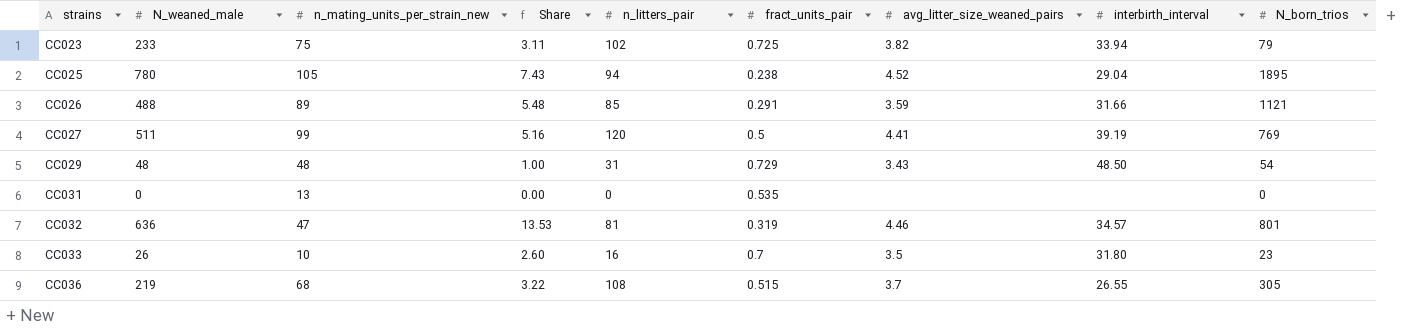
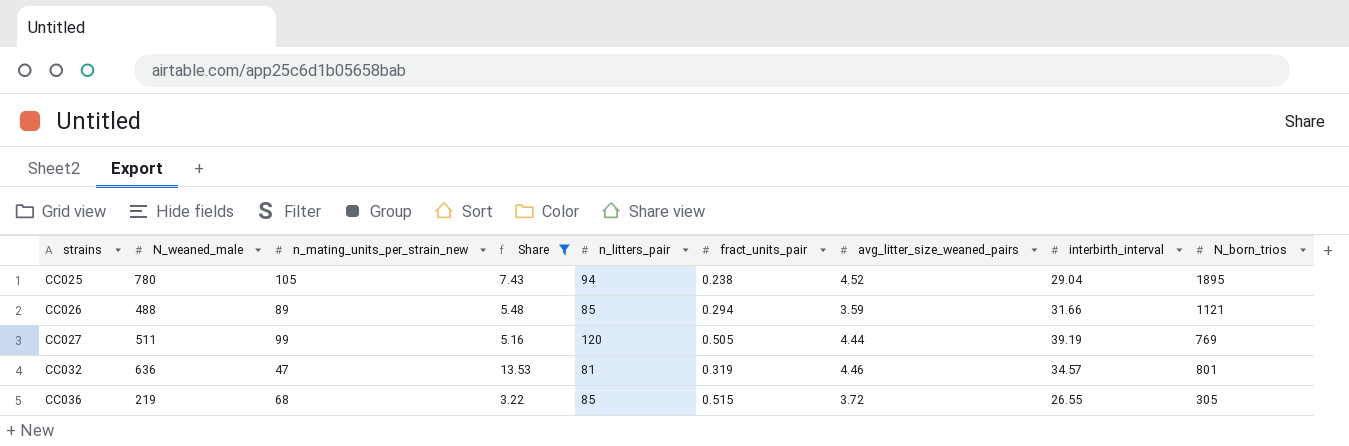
filter: none -> Share >= 3.22
CC026 | fract_units_pair: 0.291 -> 0.294
CC027 | fract_units_pair: 0.5 -> 0.505
CC027 | avg_litter_size_weaned_pairs: 4.41 -> 4.44
CC036 | n_litters_pair: 108 -> 85
CC036 | avg_litter_size_weaned_pairs: 3.7 -> 3.72

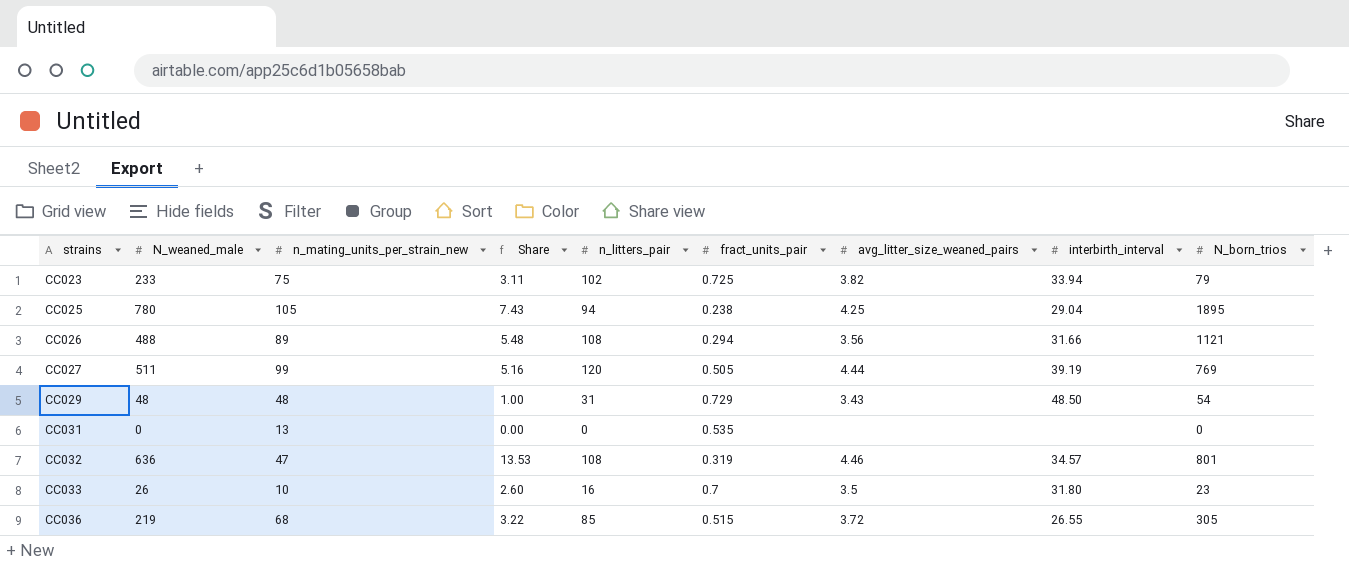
filter: Share >= 3.22 -> none
CC025 | avg_litter_size_weaned_pairs: 4.52 -> 4.25
CC026 | n_litters_pair: 85 -> 108
CC026 | avg_litter_size_weaned_pairs: 3.59 -> 3.56
CC032 | n_litters_pair: 81 -> 108

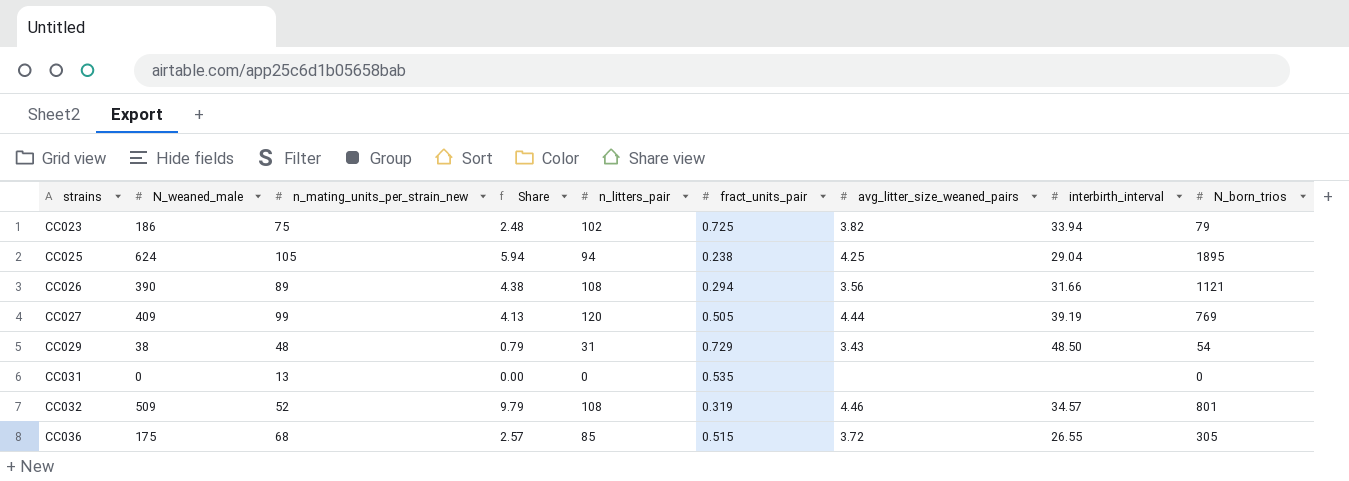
row CC033: 26 | 10 | 2.60 | 16 | 0.7 | 3.5 | 31.80 | 23 -> none
CC023 | N_weaned_male: 233 -> 186
CC023 | Share: 3.11 -> 2.48
CC025 | N_weaned_male: 780 -> 624
CC025 | Share: 7.43 -> 5.94
CC026 | N_weaned_male: 488 -> 390
CC026 | Share: 5.48 -> 4.38
CC027 | N_weaned_male: 511 -> 409
CC027 | Share: 5.16 -> 4.13
CC029 | N_weaned_male: 48 -> 38
CC029 | Share: 1.00 -> 0.79
CC032 | N_weaned_male: 636 -> 509
CC032 | n_mating_units_per_strain_new: 47 -> 52
CC032 | Share: 13.53 -> 9.79
CC036 | N_weaned_male: 219 -> 175
CC036 | Share: 3.22 -> 2.57

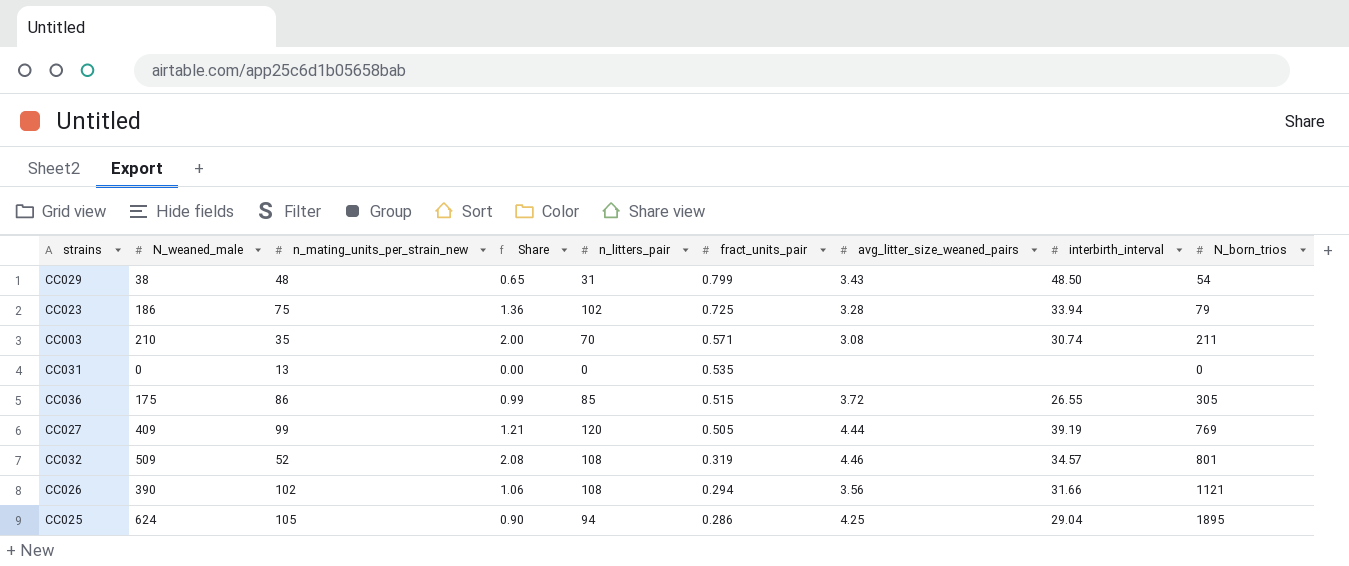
row order: strains ascending -> fract_units_pair descending
column Share | formula: [N_weaned_male] / [n_mating_units_per_strain_new] -> [n_litters_pair] / [n_mating_units_per_strain_new]
CC029 | fract_units_pair: 0.729 -> 0.799
CC023 | avg_litter_size_weaned_pairs: 3.82 -> 3.28
row CC003: none -> 210 | 35 | 2.00 | 70 | 0.571 | 3.08 | 30.74 | 211
CC036 | n_mating_units_per_strain_new: 68 -> 86
CC026 | n_mating_units_per_strain_new: 89 -> 102
CC025 | fract_units_pair: 0.238 -> 0.286

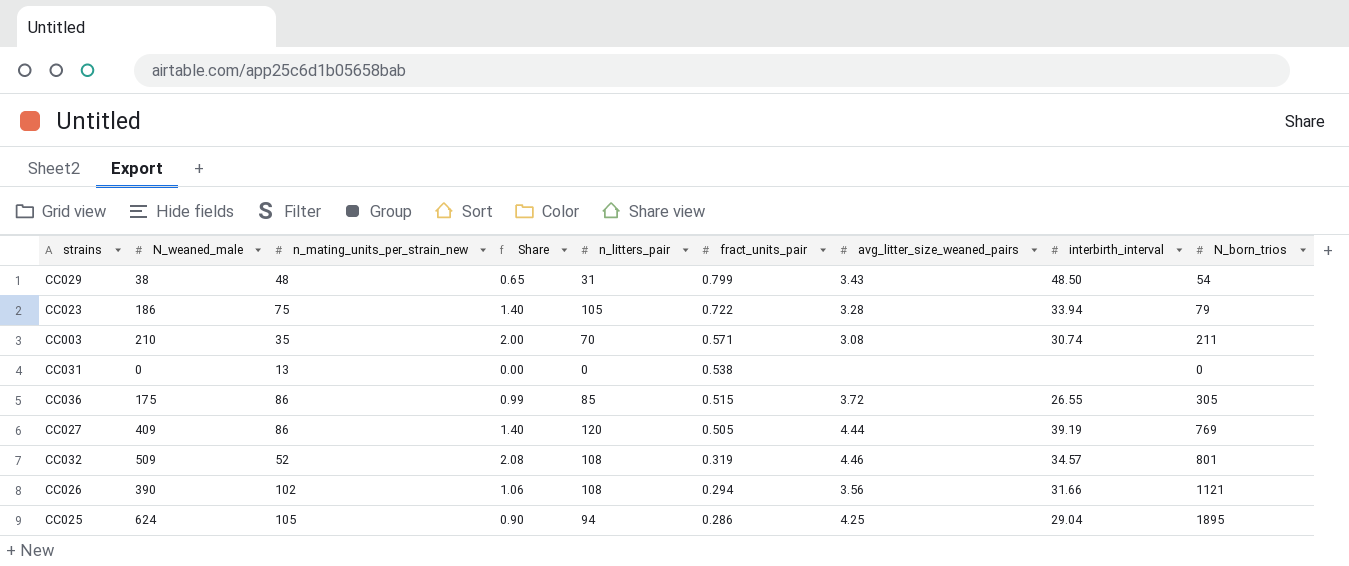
CC023 | Share: 1.36 -> 1.40
CC023 | n_litters_pair: 102 -> 105
CC023 | fract_units_pair: 0.725 -> 0.722
CC031 | fract_units_pair: 0.535 -> 0.538
CC027 | n_mating_units_per_strain_new: 99 -> 86
CC027 | Share: 1.21 -> 1.40

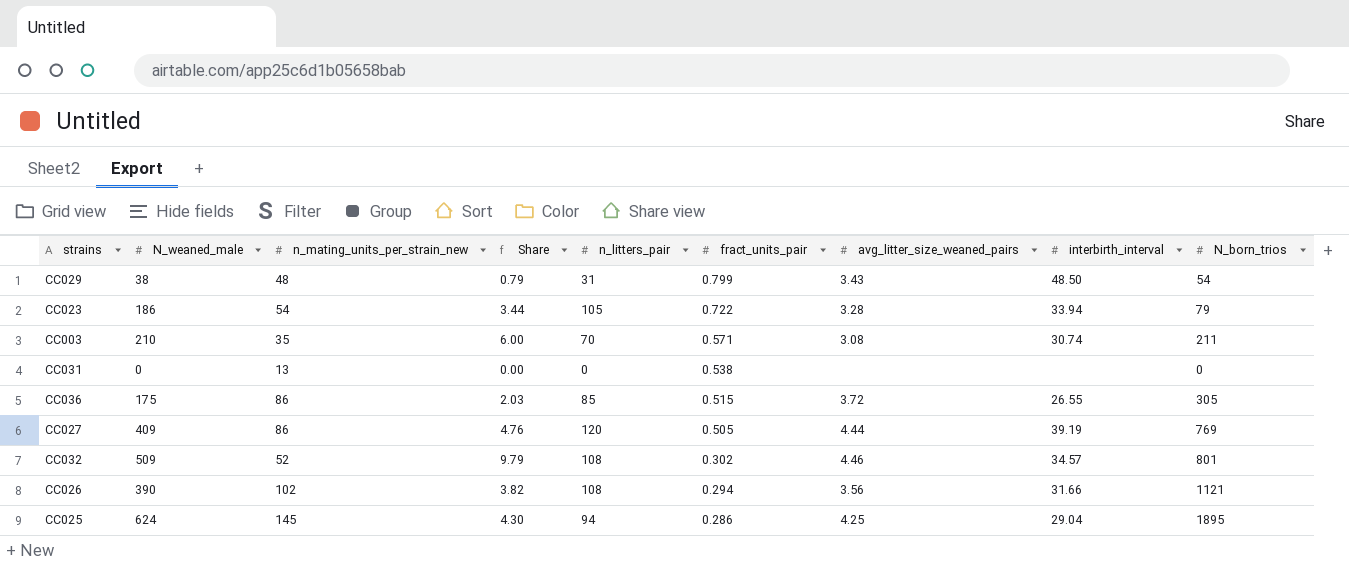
column Share | formula: [n_litters_pair] / [n_mating_units_per_strain_new] -> [N_weaned_male] / [n_mating_units_per_strain_new]
CC023 | n_mating_units_per_strain_new: 75 -> 54
CC032 | fract_units_pair: 0.319 -> 0.302
CC025 | n_mating_units_per_strain_new: 105 -> 145

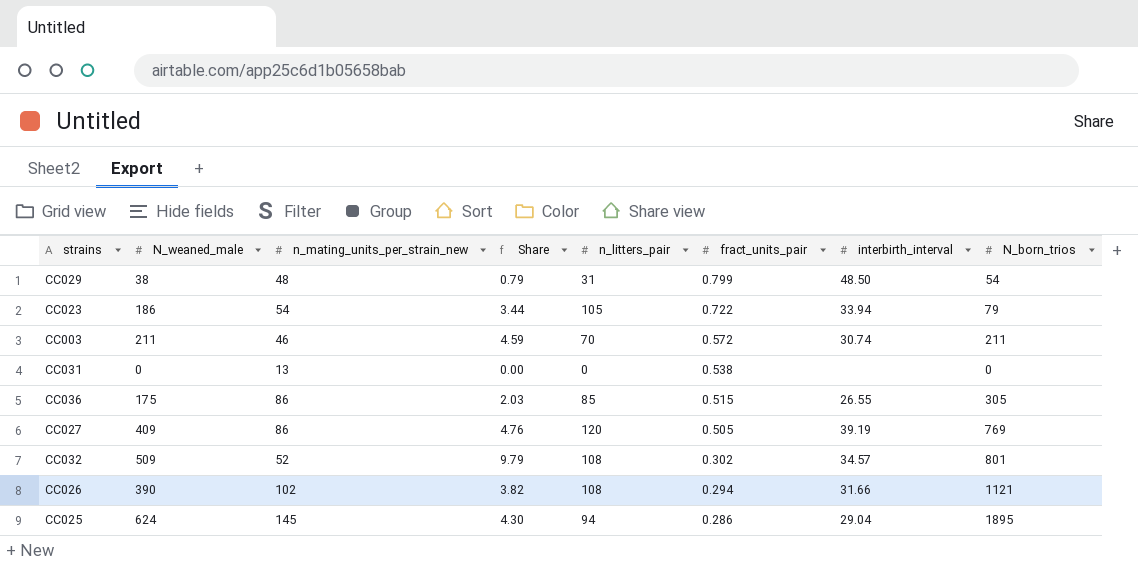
column avg_litter_size_weaned_pairs | position: 7 -> none
CC003 | N_weaned_male: 210 -> 211
CC003 | n_mating_units_per_strain_new: 35 -> 46
CC003 | Share: 6.00 -> 4.59
CC003 | fract_units_pair: 0.571 -> 0.572

